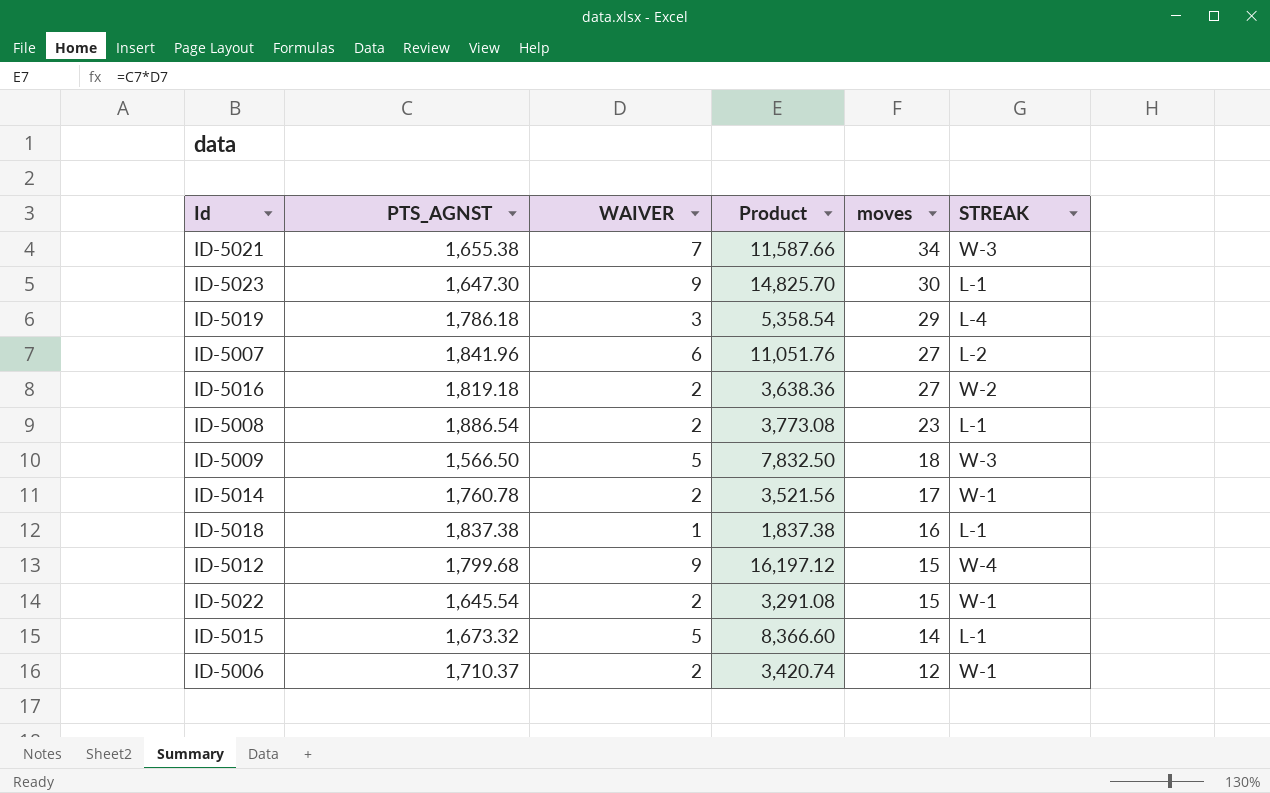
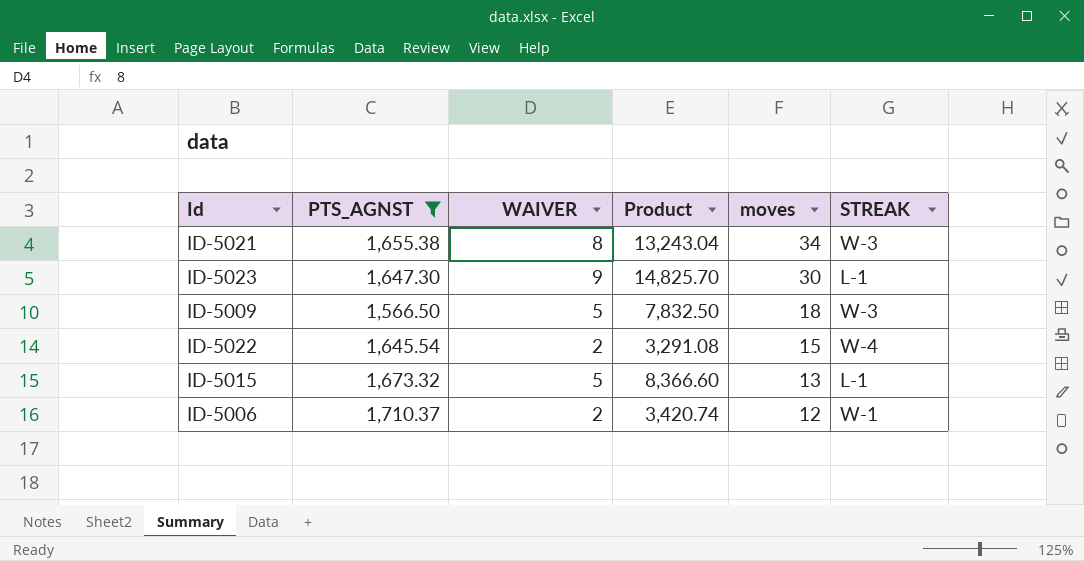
filter: none -> PTS_AGNST <= 1,710.37
ID-5021 | WAIVER: 7 -> 8
ID-5021 | Product: 11,587.66 -> 13,243.04
ID-5022 | STREAK: W-1 -> W-4
ID-5015 | moves: 14 -> 13

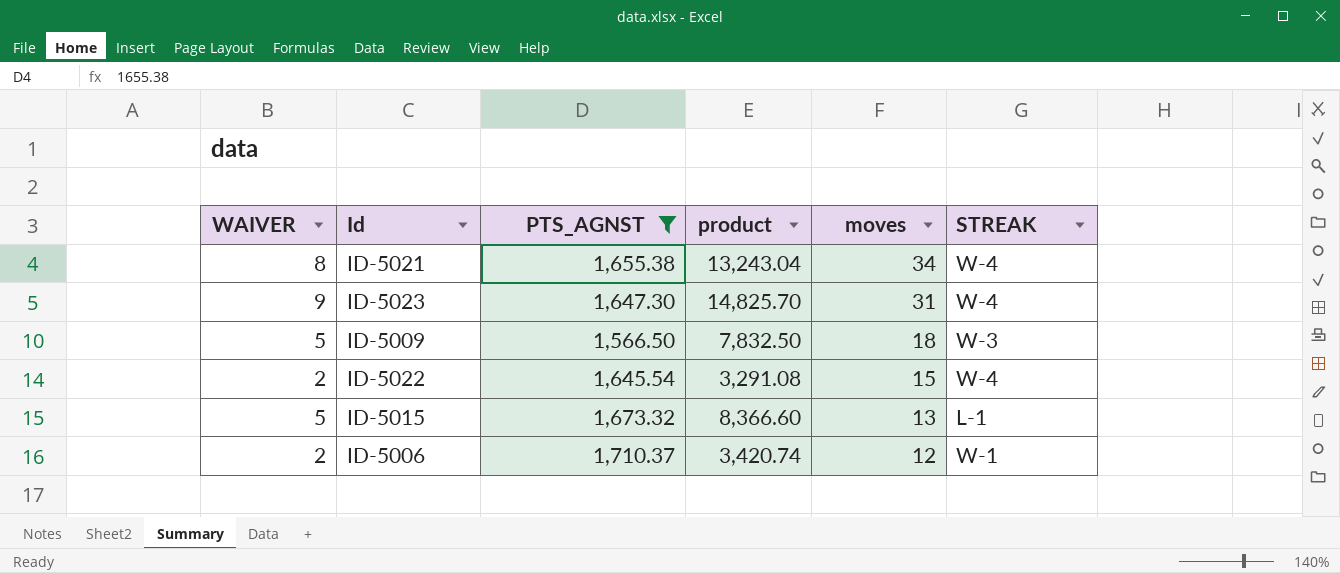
column WAIVER | position: 3 -> 1
column name: Product -> product
ID-5021 | STREAK: W-3 -> W-4
ID-5023 | moves: 30 -> 31
ID-5023 | STREAK: L-1 -> W-4

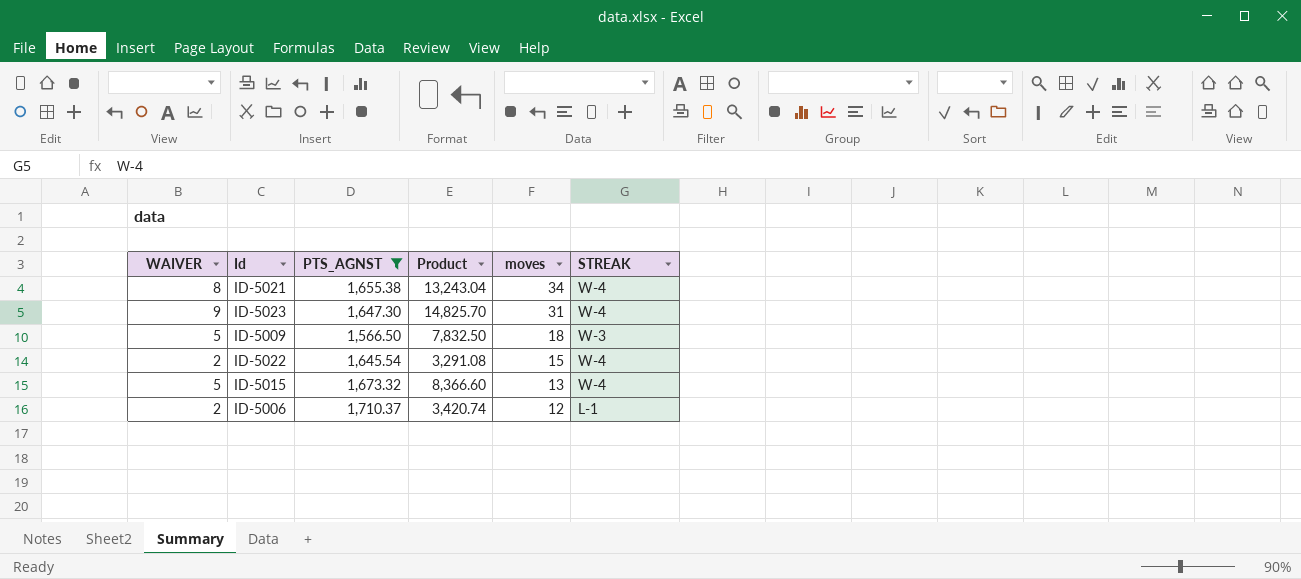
column name: product -> Product
ID-5015 | STREAK: L-1 -> W-4
ID-5006 | STREAK: W-1 -> L-1

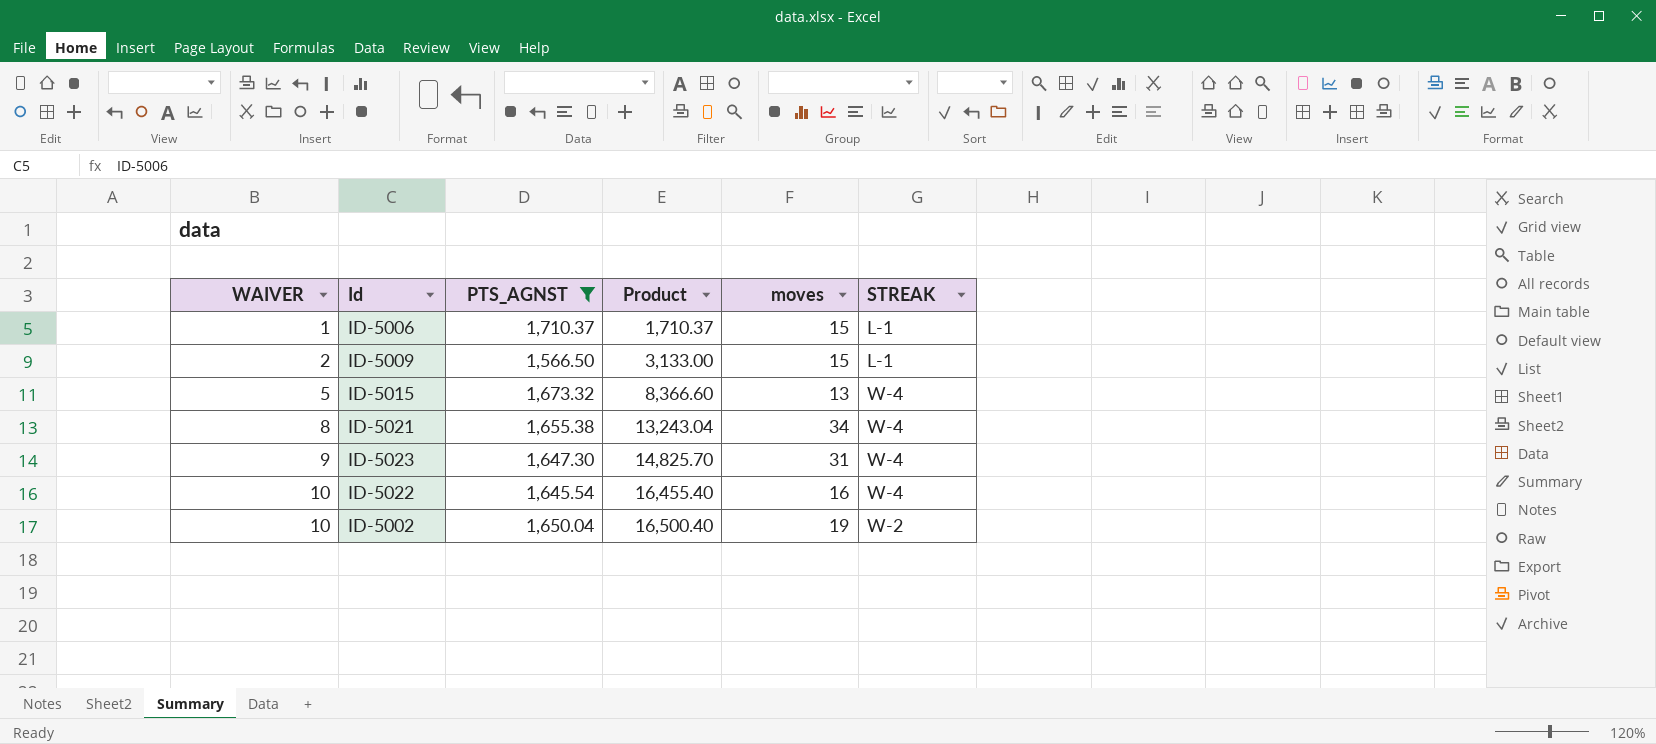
row order: moves descending -> WAIVER ascending
ID-5006 | WAIVER: 2 -> 1
ID-5006 | Product: 3,420.74 -> 1,710.37
ID-5006 | moves: 12 -> 15
ID-5009 | WAIVER: 5 -> 2
ID-5009 | Product: 7,832.50 -> 3,133.00
ID-5009 | moves: 18 -> 15
ID-5009 | STREAK: W-3 -> L-1
ID-5022 | WAIVER: 2 -> 10
ID-5022 | Product: 3,291.08 -> 16,455.40
ID-5022 | moves: 15 -> 16
row ID-5002: none -> 10 | 1,650.04 | 16,500.40 | 19 | W-2

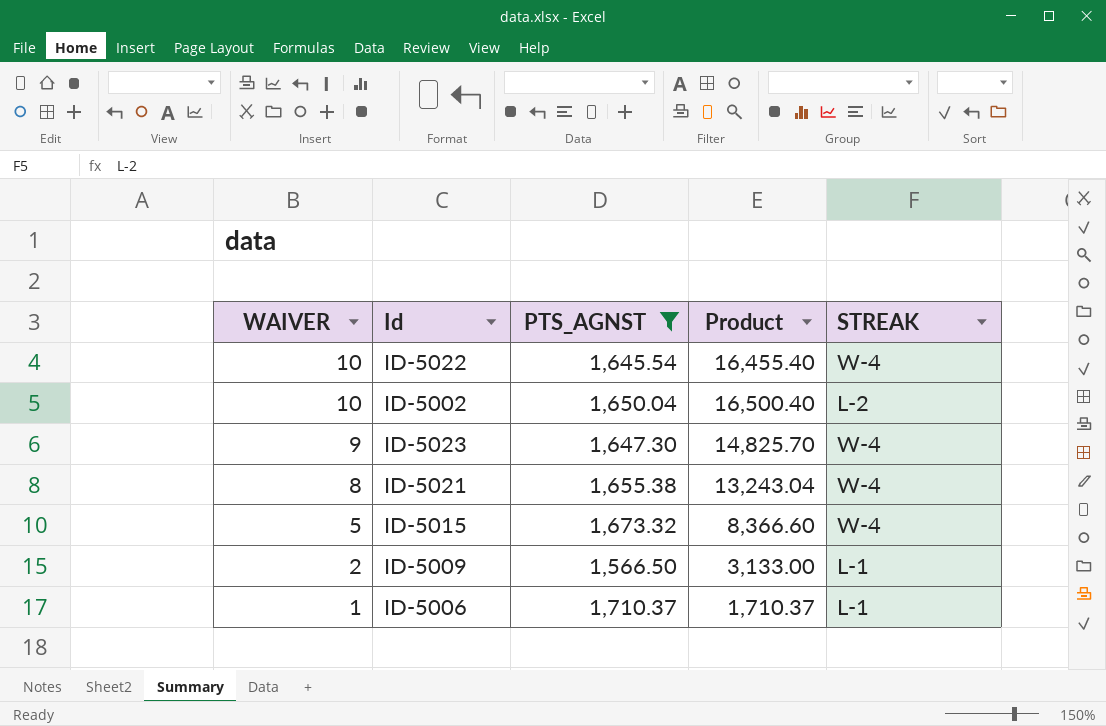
row order: WAIVER ascending -> WAIVER descending
column moves | position: 5 -> none
ID-5002 | STREAK: W-2 -> L-2

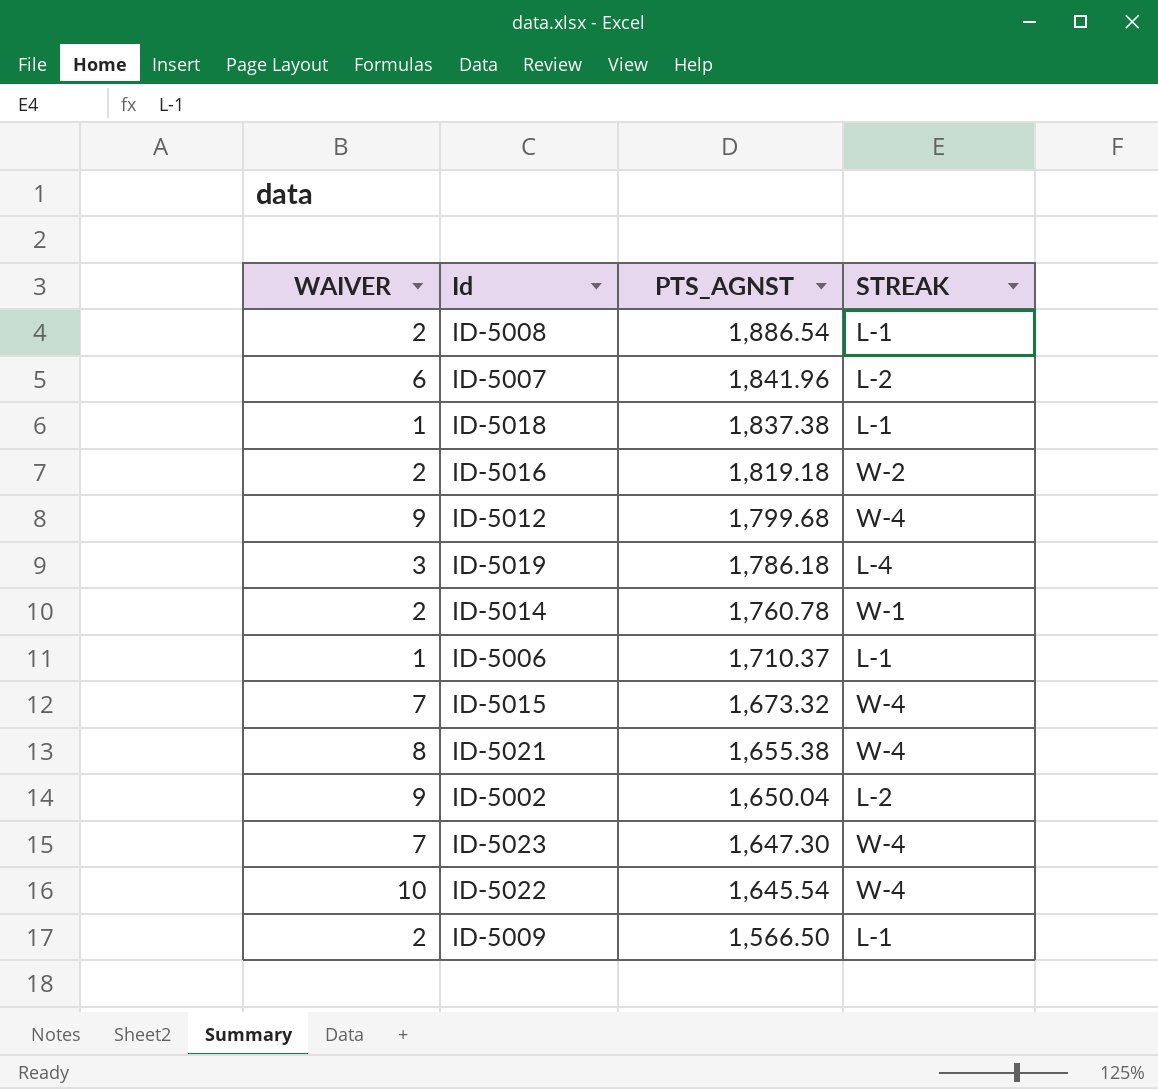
filter: PTS_AGNST <= 1,710.37 -> none
row order: WAIVER descending -> PTS_AGNST descending
column Product | formula: [WAIVER] * [PTS_AGNST] -> none
ID-5015 | WAIVER: 5 -> 7
ID-5002 | WAIVER: 10 -> 9
ID-5023 | WAIVER: 9 -> 7

